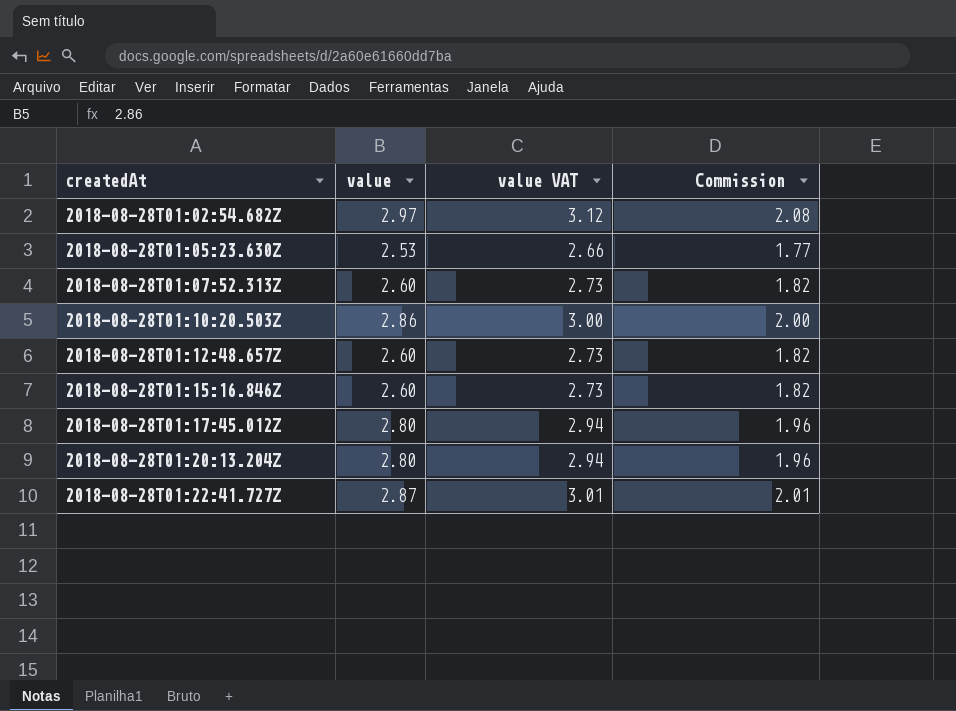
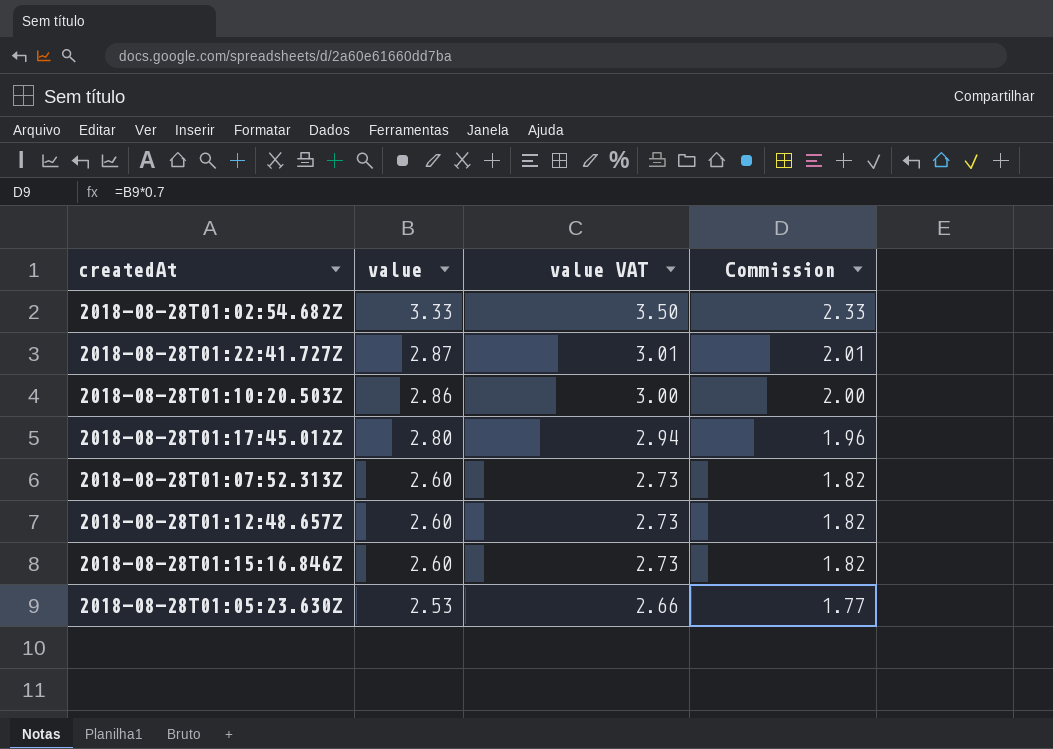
row order: createdAt ascending -> value descending
row 2018-08-28T01:20:13.204Z: 2.80 | 2.94 | 1.96 -> none
2018-08-28T01:02:54.682Z | value: 2.97 -> 3.33
2018-08-28T01:02:54.682Z | value VAT: 3.12 -> 3.50
2018-08-28T01:02:54.682Z | Commission: 2.08 -> 2.33

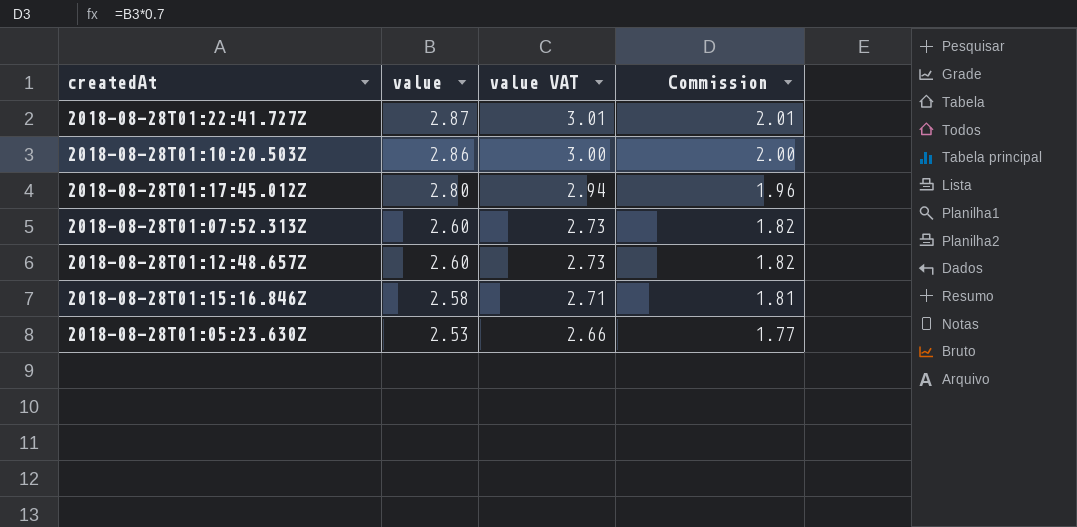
row 2018-08-28T01:02:54.682Z: 3.33 | 3.50 | 2.33 -> none
2018-08-28T01:15:16.846Z | value: 2.60 -> 2.58
2018-08-28T01:15:16.846Z | value VAT: 2.73 -> 2.71
2018-08-28T01:15:16.846Z | Commission: 1.82 -> 1.81

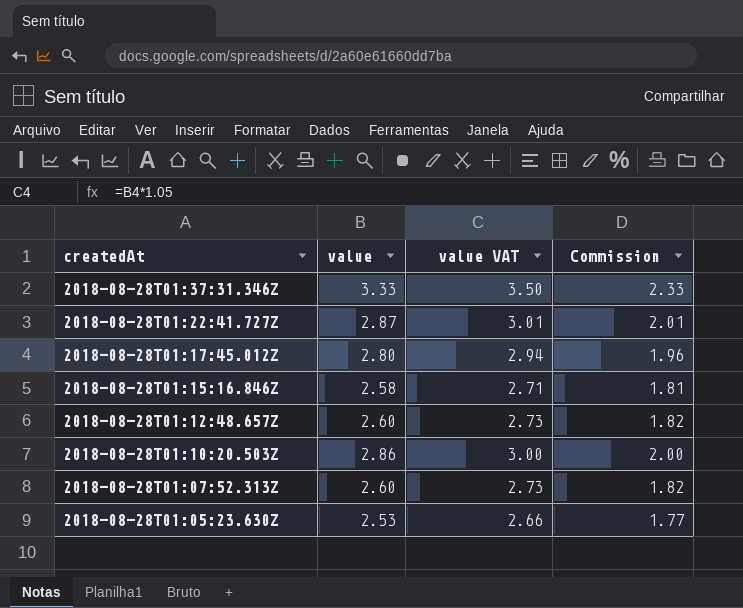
row order: value descending -> createdAt descending
row 2018-08-28T01:37:31.346Z: none -> 3.33 | 3.50 | 2.33

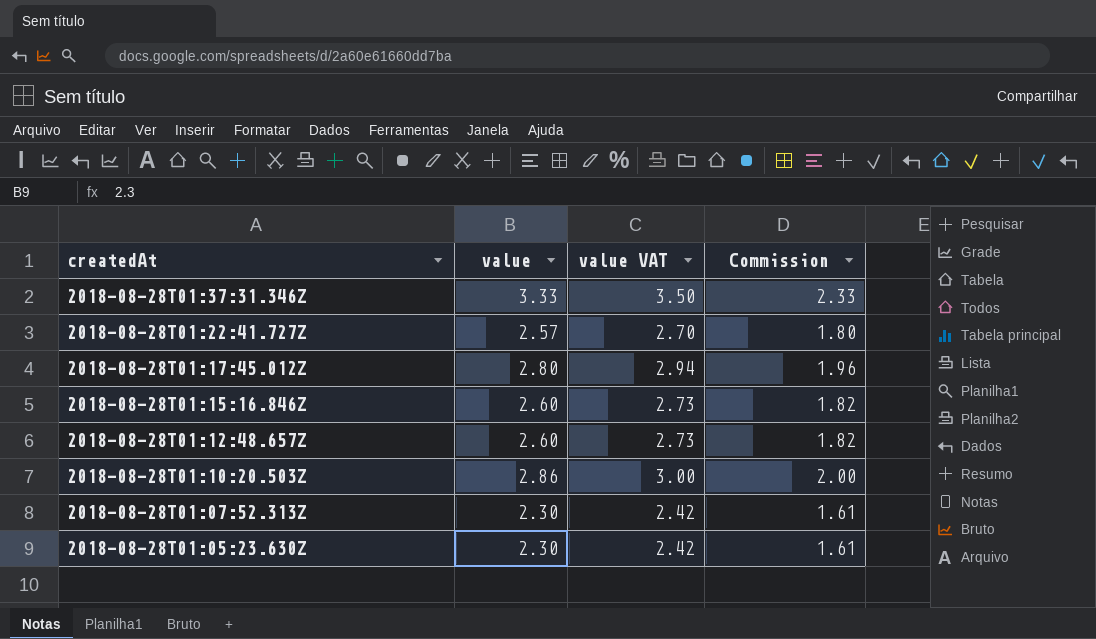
2018-08-28T01:22:41.727Z | value: 2.87 -> 2.57
2018-08-28T01:22:41.727Z | value VAT: 3.01 -> 2.70
2018-08-28T01:22:41.727Z | Commission: 2.01 -> 1.80
2018-08-28T01:15:16.846Z | value: 2.58 -> 2.60
2018-08-28T01:15:16.846Z | value VAT: 2.71 -> 2.73
2018-08-28T01:15:16.846Z | Commission: 1.81 -> 1.82
2018-08-28T01:07:52.313Z | value: 2.60 -> 2.30
2018-08-28T01:07:52.313Z | value VAT: 2.73 -> 2.42
2018-08-28T01:07:52.313Z | Commission: 1.82 -> 1.61
2018-08-28T01:05:23.630Z | value: 2.53 -> 2.30
2018-08-28T01:05:23.630Z | value VAT: 2.66 -> 2.42
2018-08-28T01:05:23.630Z | Commission: 1.77 -> 1.61

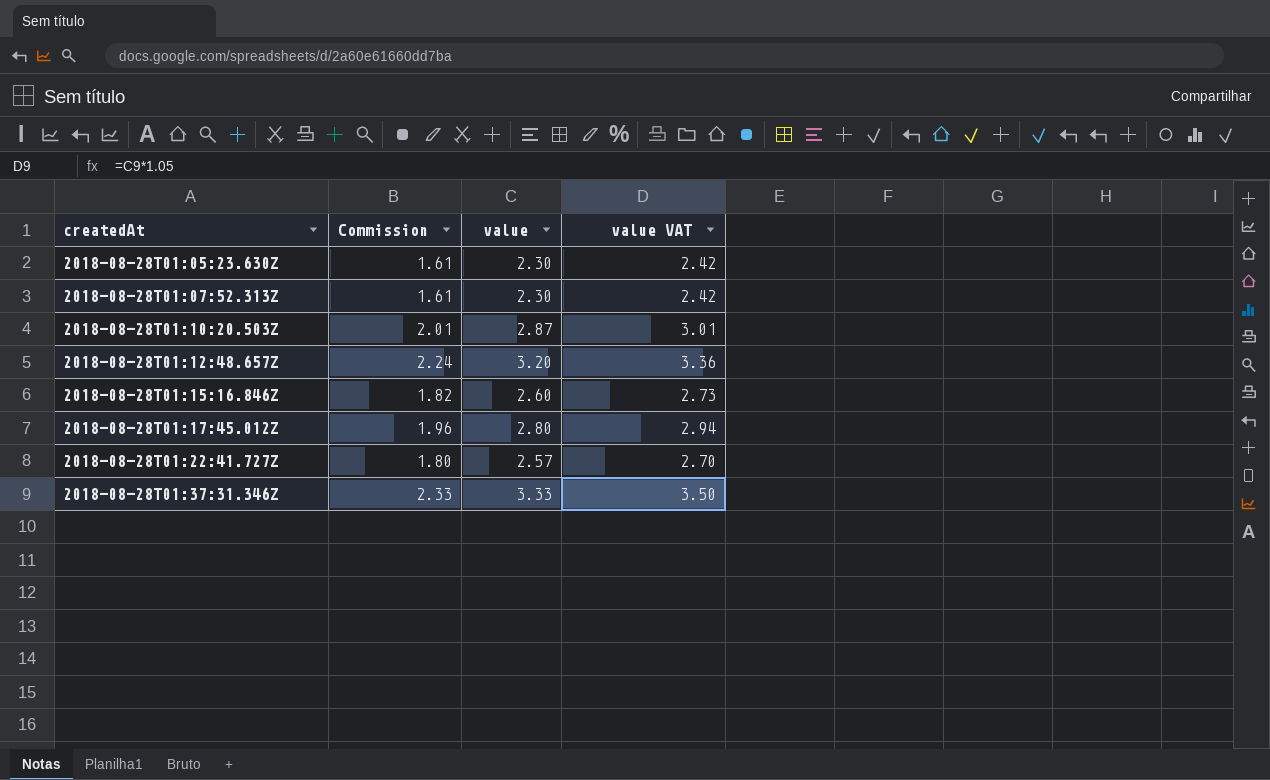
row order: createdAt descending -> createdAt ascending
column Commission | position: 4 -> 2
2018-08-28T01:10:20.503Z | Commission: 2.00 -> 2.01
2018-08-28T01:10:20.503Z | value: 2.86 -> 2.87
2018-08-28T01:10:20.503Z | value VAT: 3.00 -> 3.01
2018-08-28T01:12:48.657Z | Commission: 1.82 -> 2.24
2018-08-28T01:12:48.657Z | value: 2.60 -> 3.20
2018-08-28T01:12:48.657Z | value VAT: 2.73 -> 3.36

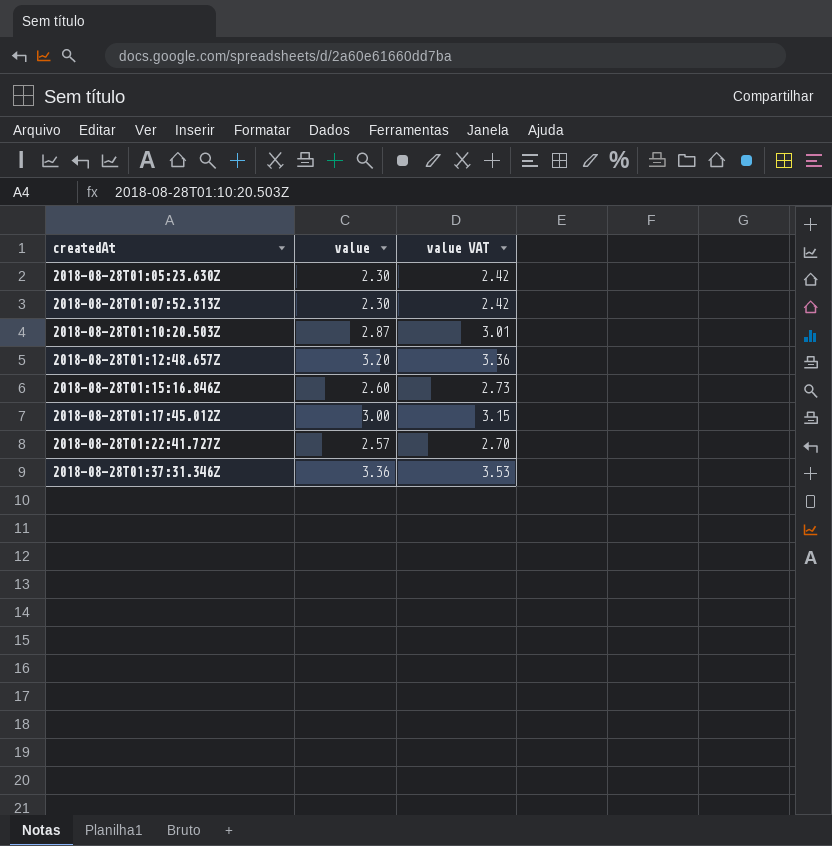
column Commission | formula: [value] * 0.7 -> none
2018-08-28T01:17:45.012Z | value: 2.80 -> 3.00
2018-08-28T01:17:45.012Z | value VAT: 2.94 -> 3.15
2018-08-28T01:37:31.346Z | value: 3.33 -> 3.36
2018-08-28T01:37:31.346Z | value VAT: 3.50 -> 3.53

